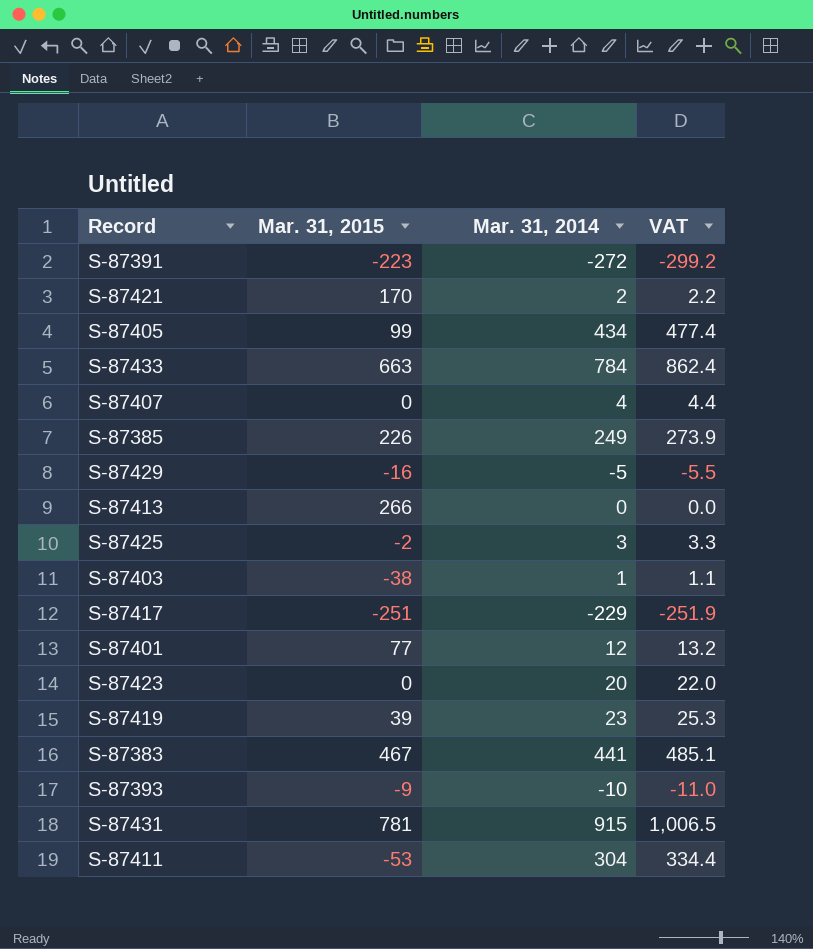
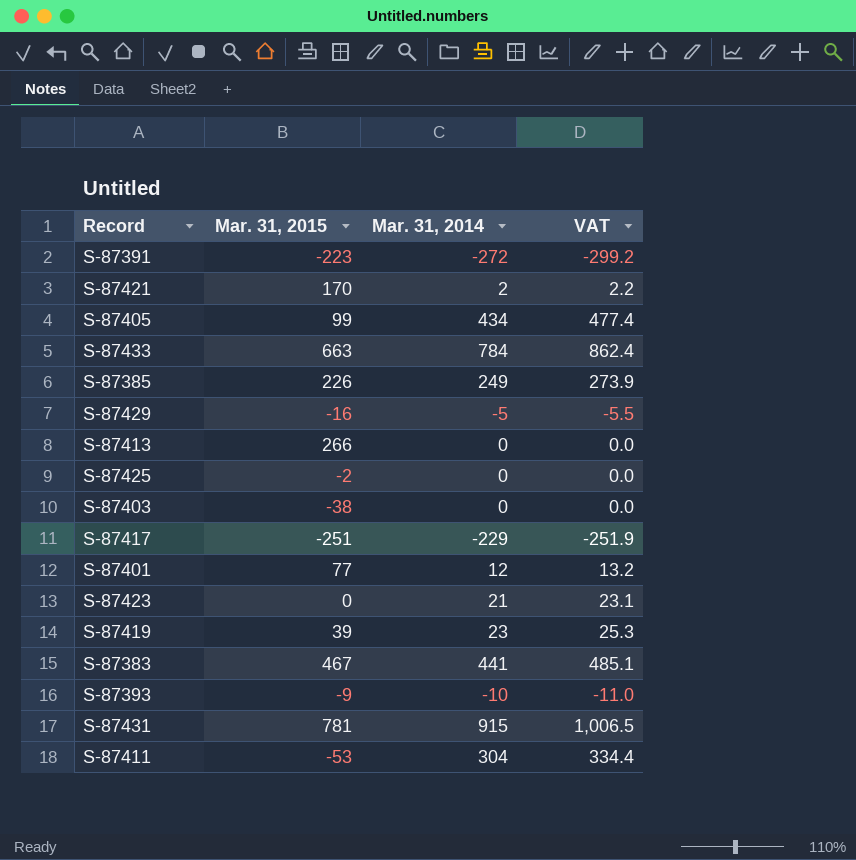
row S-87407: 0 | 4 | 4.4 -> none
S-87425 | Mar. 31, 2014: 3 -> 0
S-87425 | VAT: 3.3 -> 0.0
S-87403 | Mar. 31, 2014: 1 -> 0
S-87403 | VAT: 1.1 -> 0.0
S-87423 | Mar. 31, 2014: 20 -> 21
S-87423 | VAT: 22.0 -> 23.1

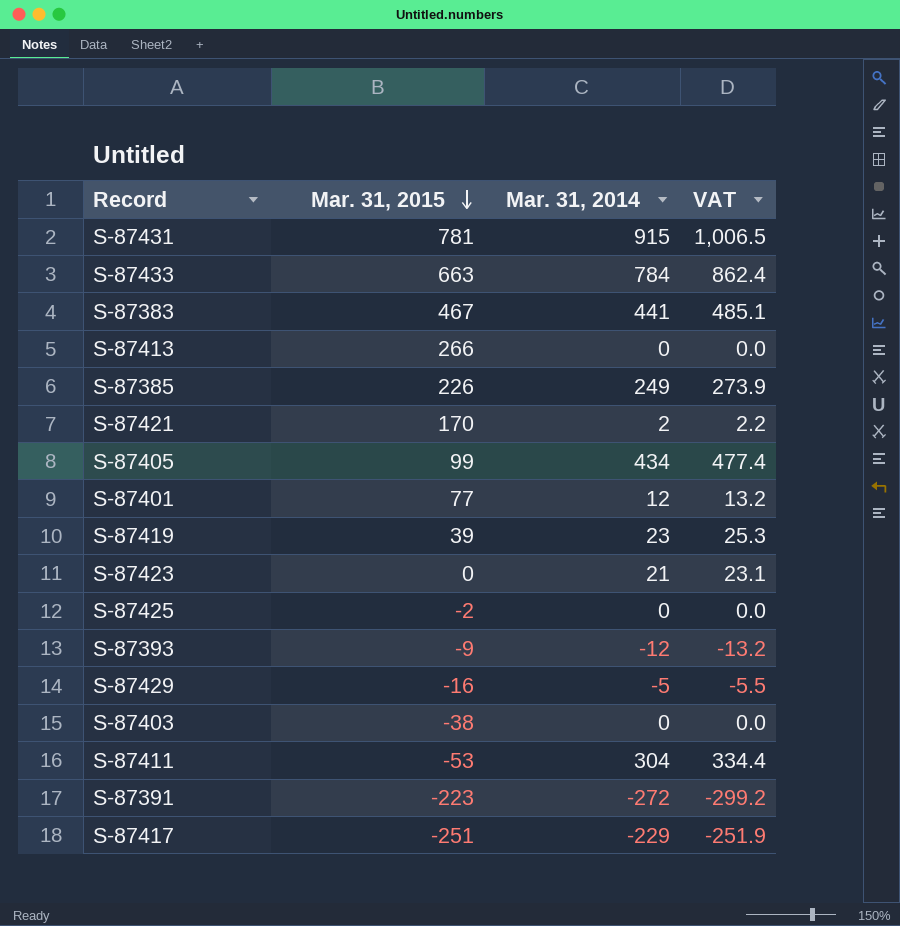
row order: none -> Mar. 31, 2015 descending
S-87393 | Mar. 31, 2014: -10 -> -12
S-87393 | VAT: -11.0 -> -13.2

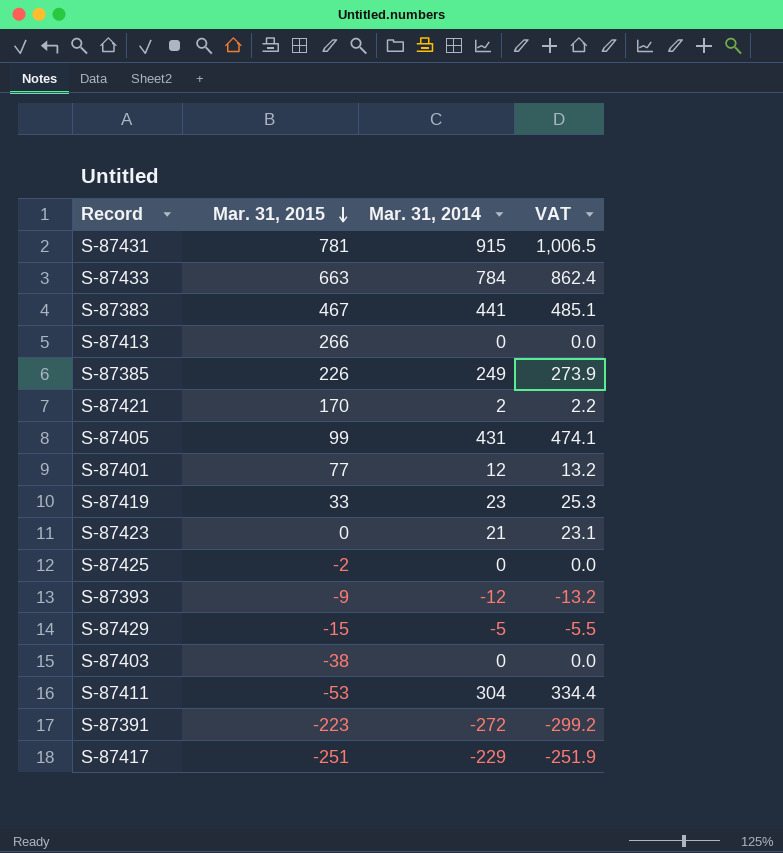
S-87405 | Mar. 31, 2014: 434 -> 431
S-87405 | VAT: 477.4 -> 474.1
S-87419 | Mar. 31, 2015: 39 -> 33
S-87429 | Mar. 31, 2015: -16 -> -15

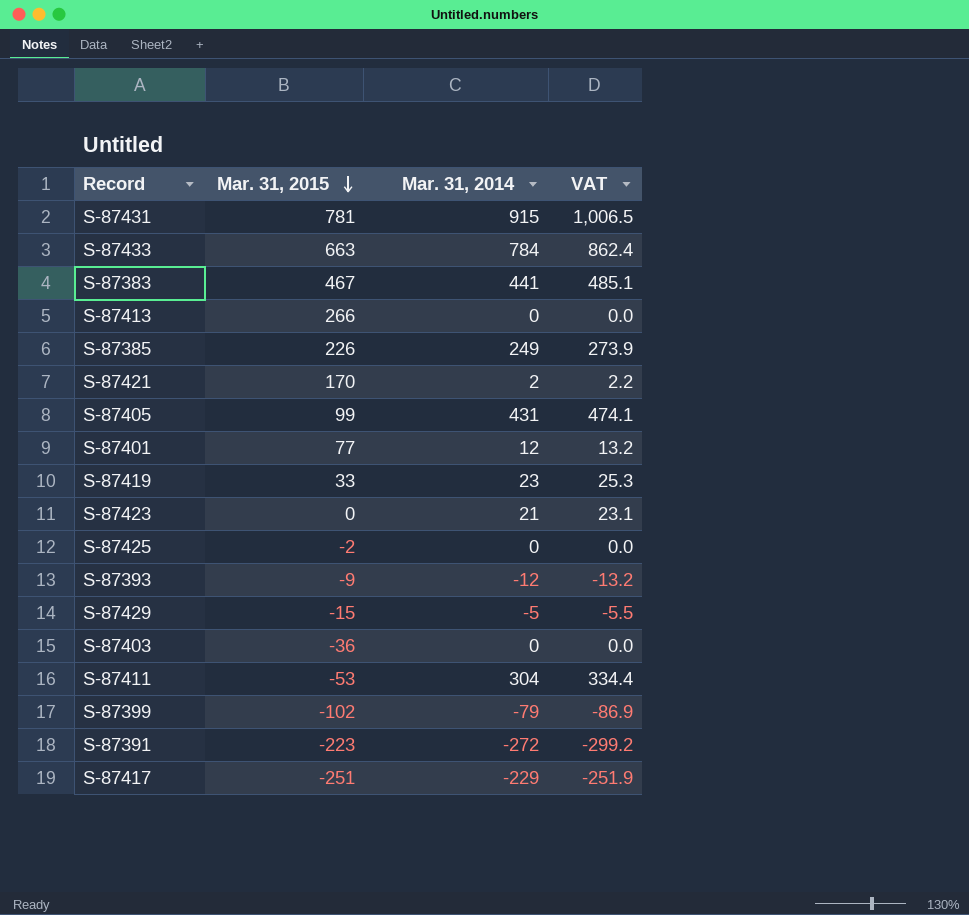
S-87403 | Mar. 31, 2015: -38 -> -36
row S-87399: none -> -102 | -79 | -86.9

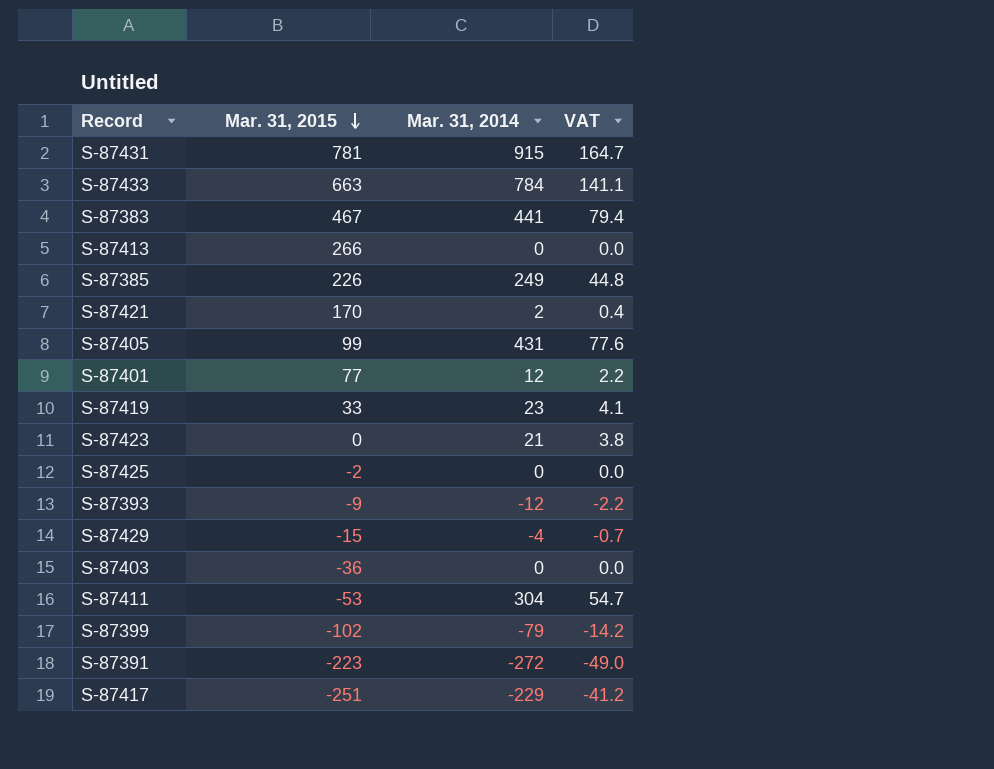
column VAT | formula: [Mar. 31, 2014] * 1.1 -> [Mar. 31, 2014] * 0.18
S-87429 | Mar. 31, 2014: -5 -> -4

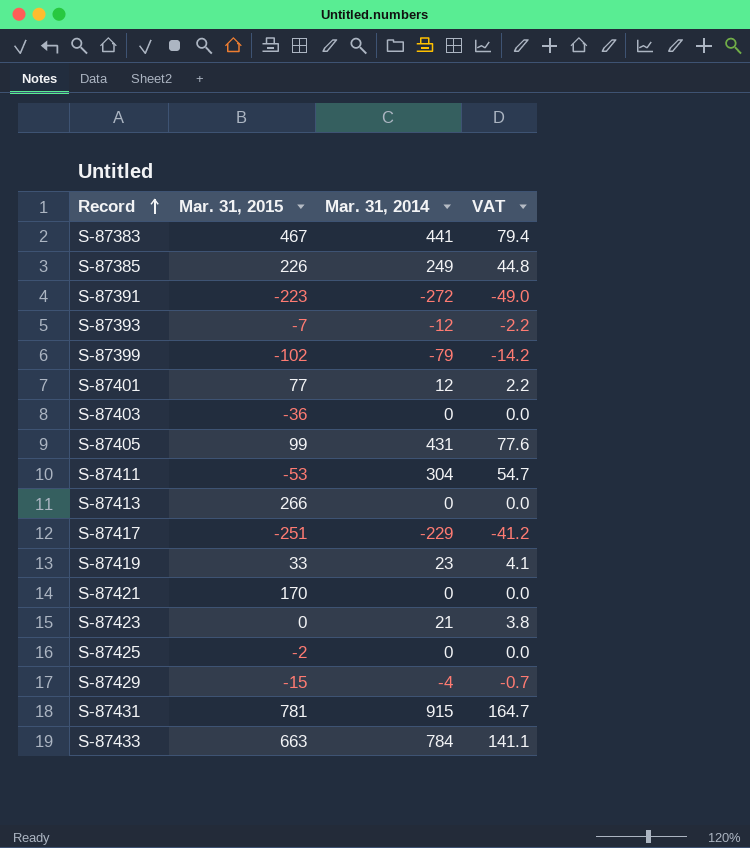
row order: Mar. 31, 2015 descending -> Record ascending
S-87393 | Mar. 31, 2015: -9 -> -7
S-87421 | Mar. 31, 2014: 2 -> 0
S-87421 | VAT: 0.4 -> 0.0

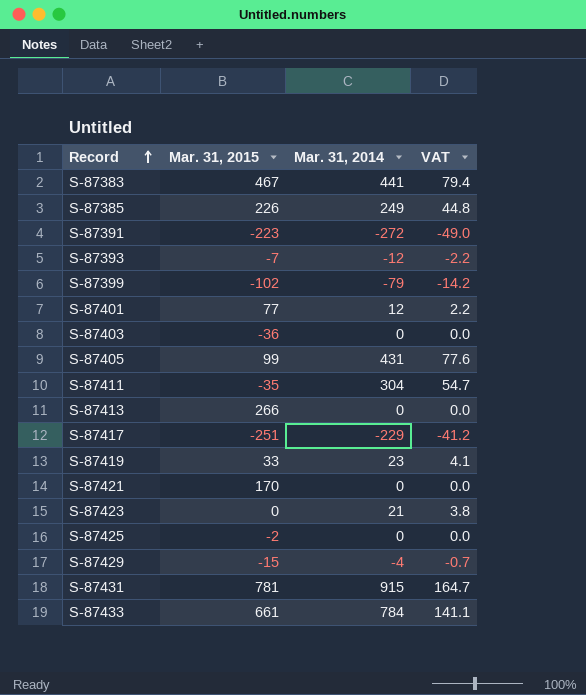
S-87411 | Mar. 31, 2015: -53 -> -35
S-87433 | Mar. 31, 2015: 663 -> 661

